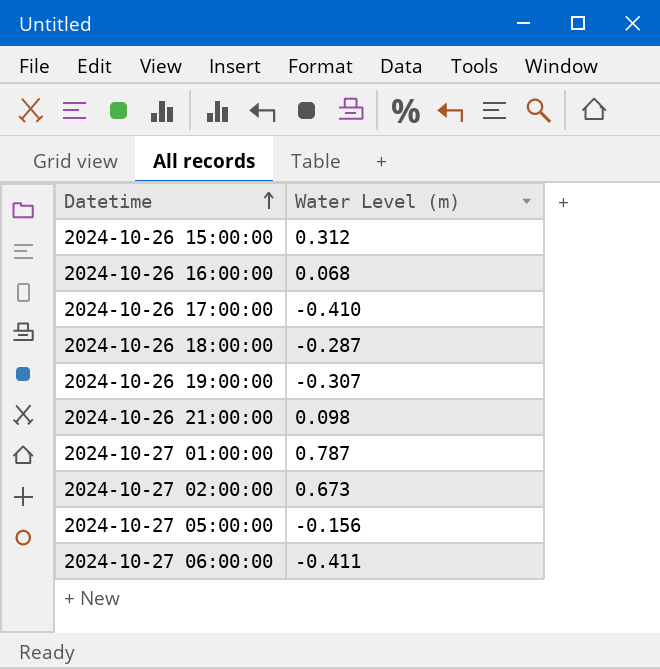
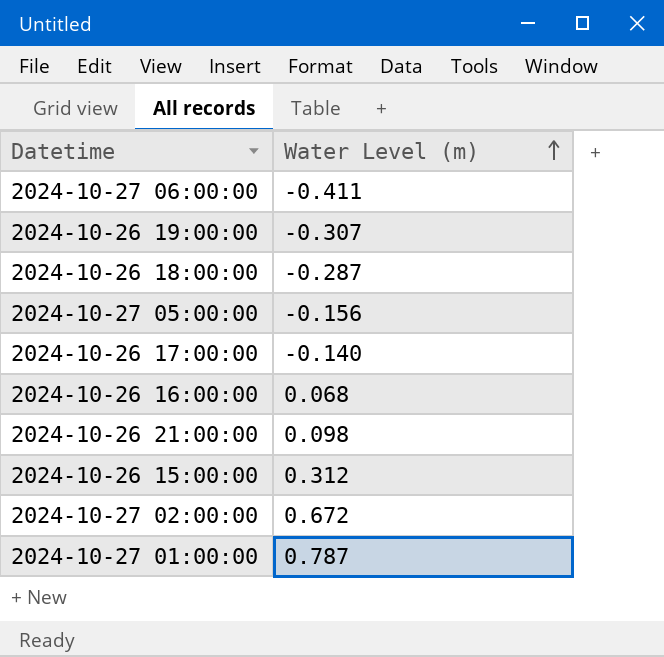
row order: Datetime ascending -> Water Level (m) ascending
2024-10-26 17:00:00 | Water Level (m): -0.410 -> -0.140
2024-10-27 02:00:00 | Water Level (m): 0.673 -> 0.672

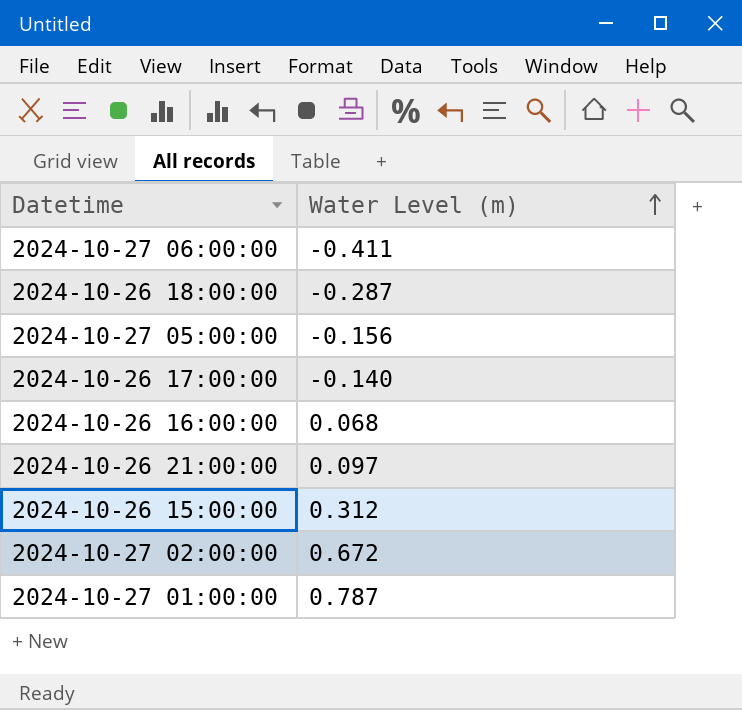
row 2024-10-26 19:00:00: -0.307 -> none
2024-10-26 21:00:00 | Water Level (m): 0.098 -> 0.097

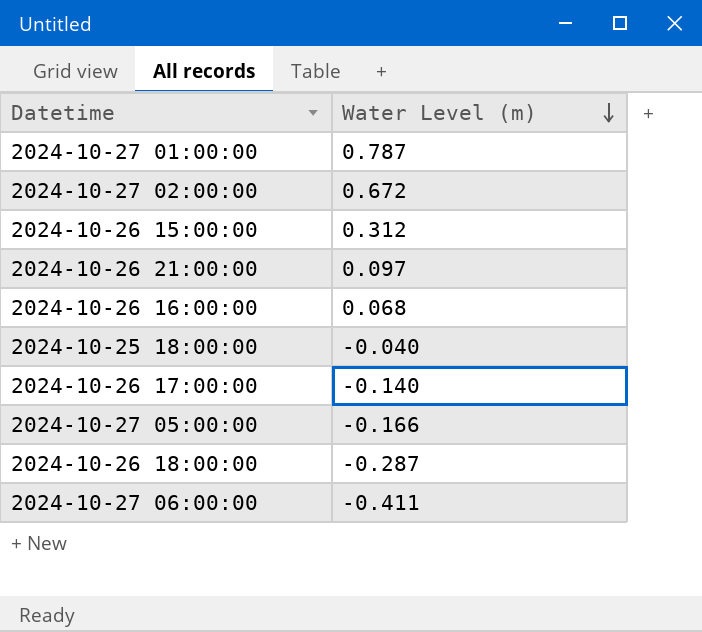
row order: Water Level (m) ascending -> Water Level (m) descending
row 2024-10-25 18:00:00: none -> -0.040
2024-10-27 05:00:00 | Water Level (m): -0.156 -> -0.166

